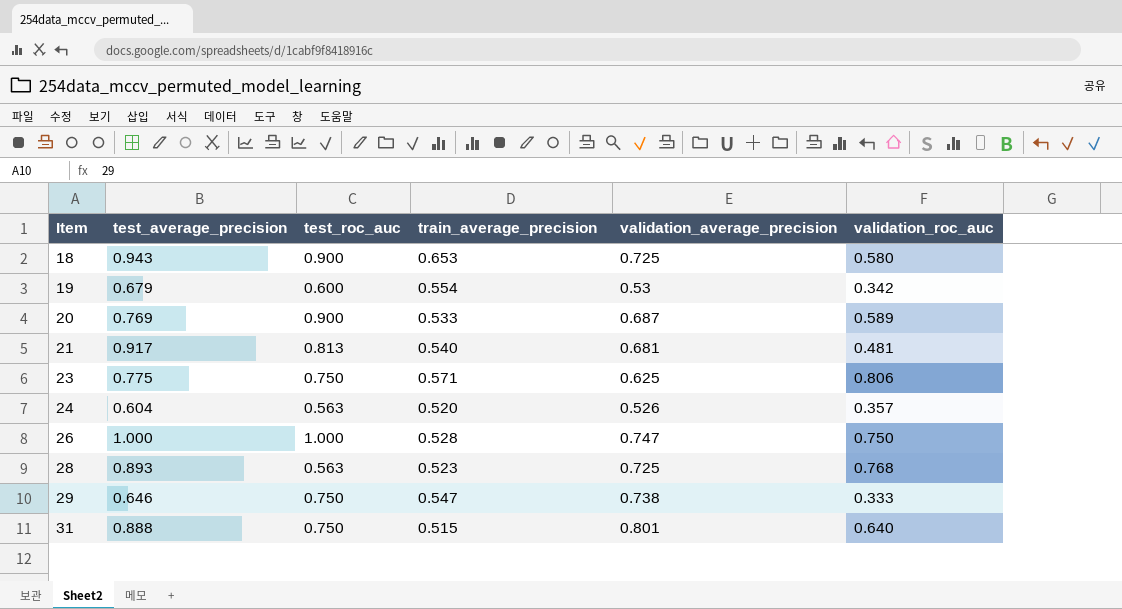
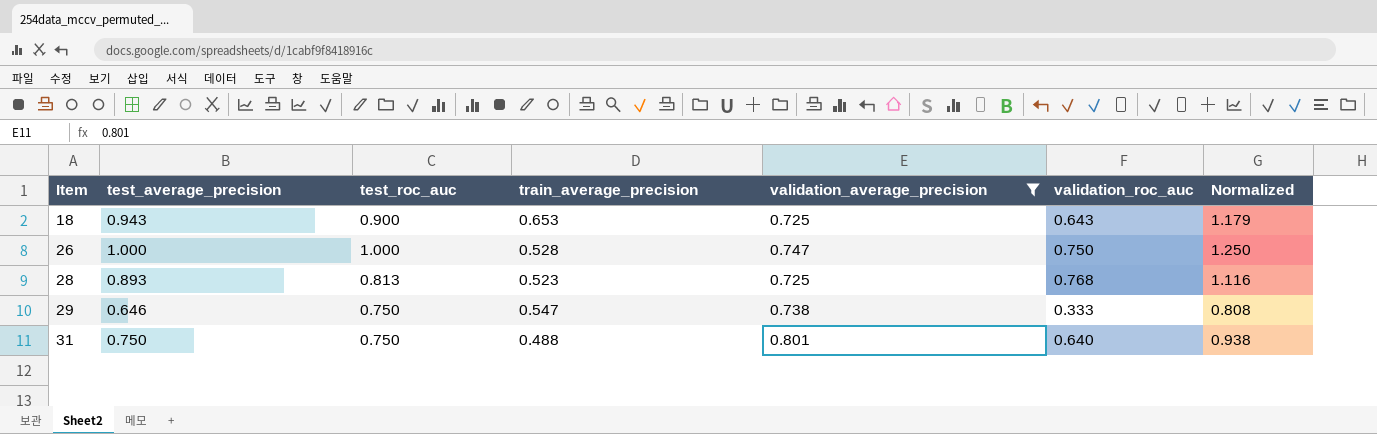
filter: none -> validation_average_precision >= 0.725
column Normalized | formula: none -> [test_average_precision] * 1.25
18 | validation_roc_auc: 0.580 -> 0.643
28 | test_roc_auc: 0.563 -> 0.813
31 | test_average_precision: 0.888 -> 0.750
31 | train_average_precision: 0.515 -> 0.488

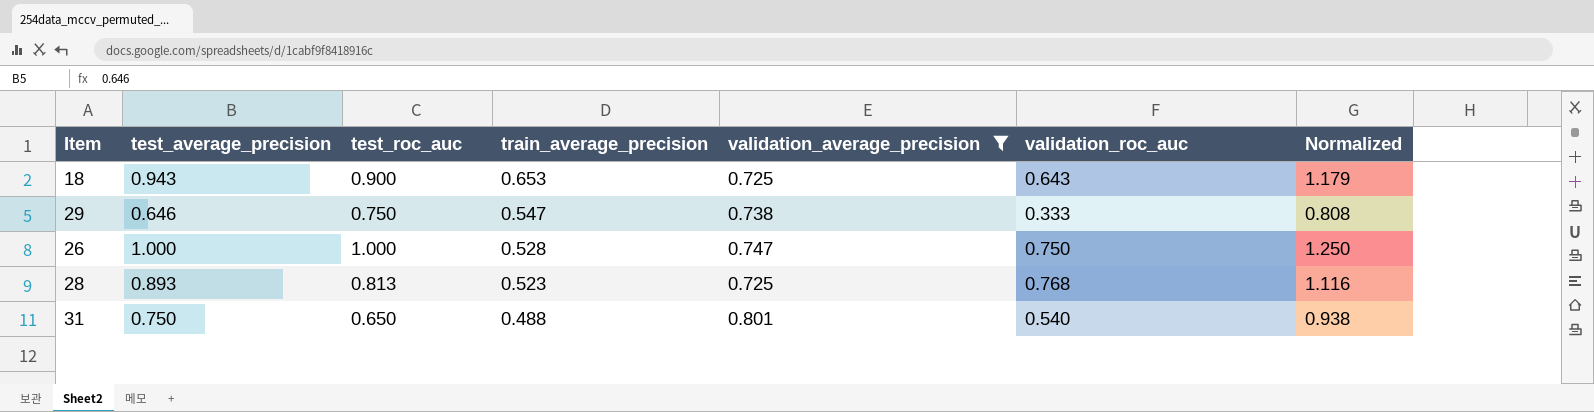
row order: Item ascending -> train_average_precision descending
31 | test_roc_auc: 0.750 -> 0.650
31 | validation_roc_auc: 0.640 -> 0.540

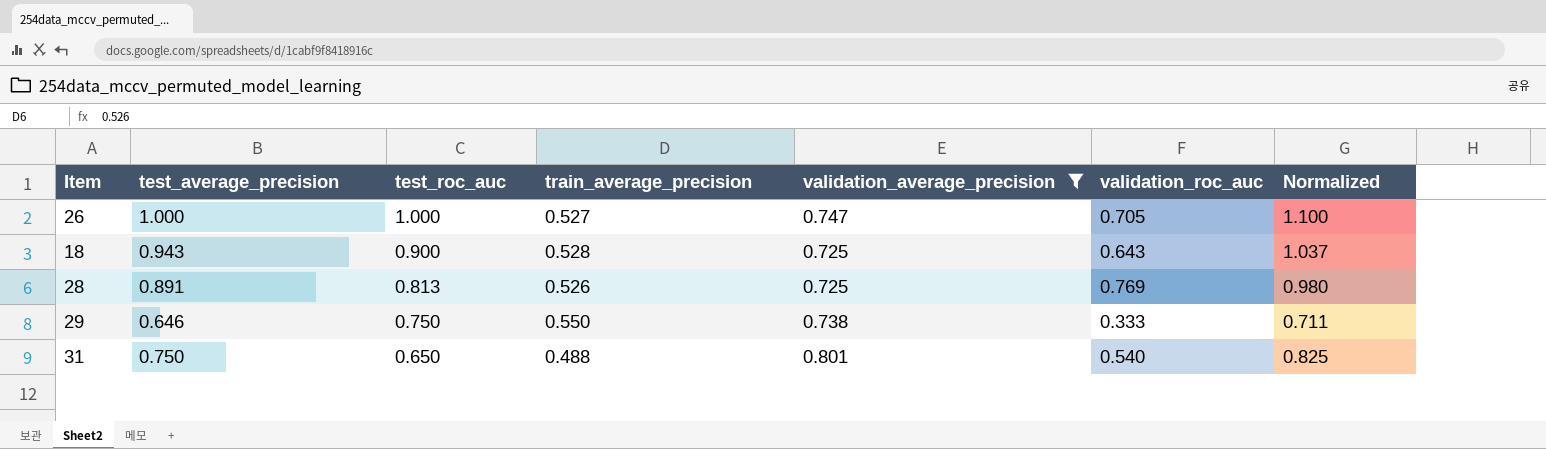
row order: train_average_precision descending -> test_roc_auc descending
column Normalized | formula: [test_average_precision] * 1.25 -> [test_average_precision] * 1.1
26 | train_average_precision: 0.528 -> 0.527
26 | validation_roc_auc: 0.750 -> 0.705
18 | train_average_precision: 0.653 -> 0.528
28 | test_average_precision: 0.893 -> 0.891
28 | train_average_precision: 0.523 -> 0.526
28 | validation_roc_auc: 0.768 -> 0.769
29 | train_average_precision: 0.547 -> 0.550

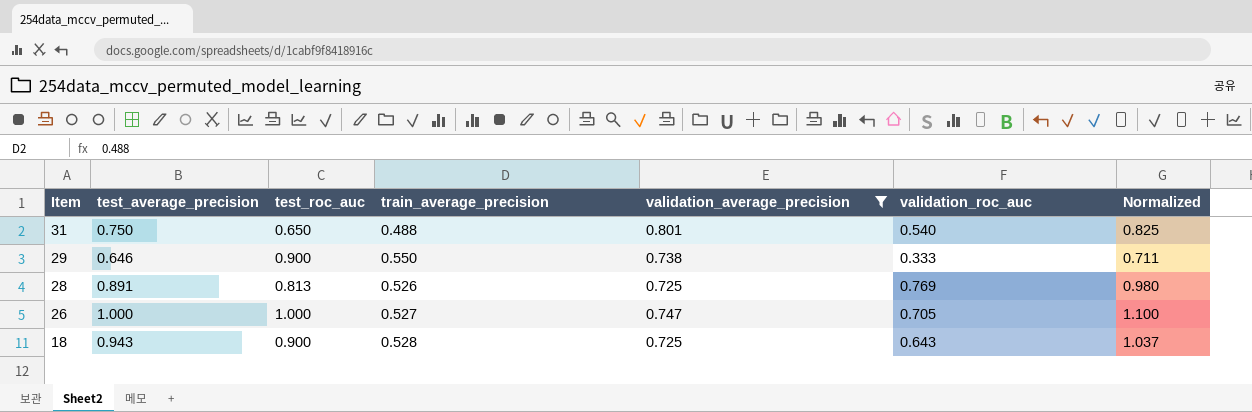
row order: test_roc_auc descending -> Item descending
29 | test_roc_auc: 0.750 -> 0.900

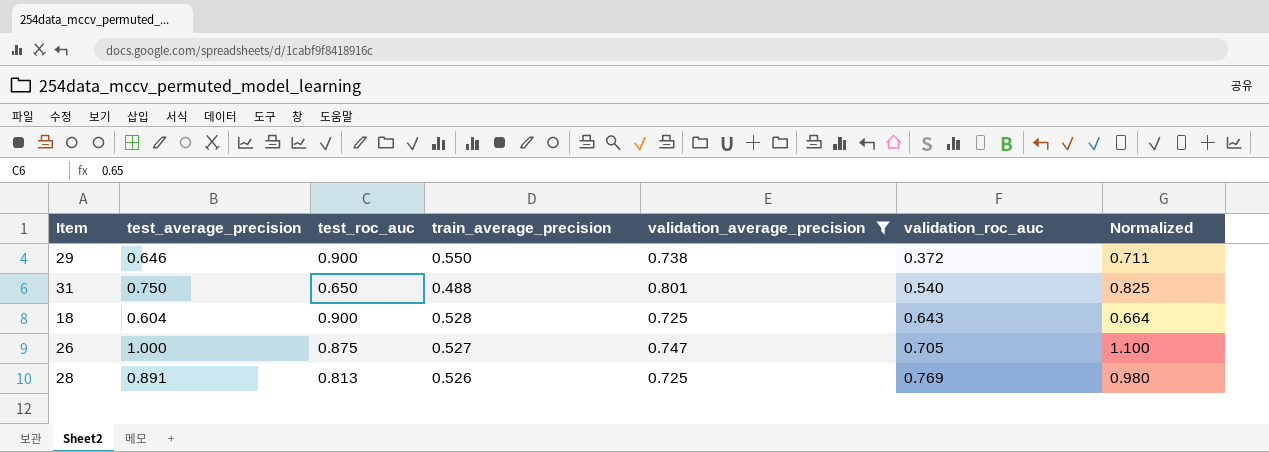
row order: Item descending -> validation_roc_auc ascending
29 | validation_roc_auc: 0.333 -> 0.372
18 | test_average_precision: 0.943 -> 0.604
18 | Normalized: 1.037 -> 0.664
26 | test_roc_auc: 1.000 -> 0.875

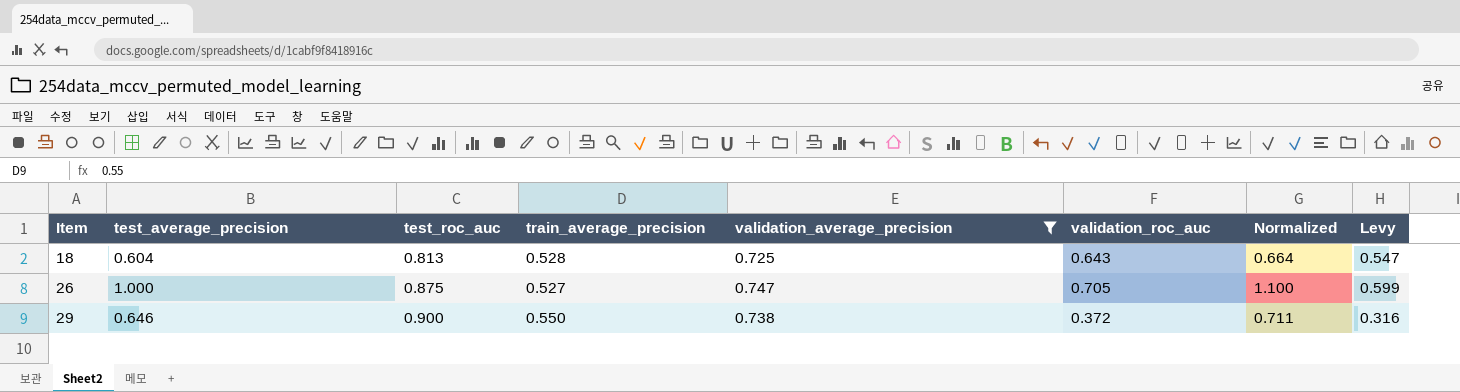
row order: validation_roc_auc ascending -> Item ascending
column Levy | formula: none -> [validation_roc_auc] * 0.85
row 31: 0.750 | 0.650 | 0.488 | 0.801 | 0.540 | 0.825 -> none
row 28: 0.891 | 0.813 | 0.526 | 0.725 | 0.769 | 0.980 -> none
18 | test_roc_auc: 0.900 -> 0.813

